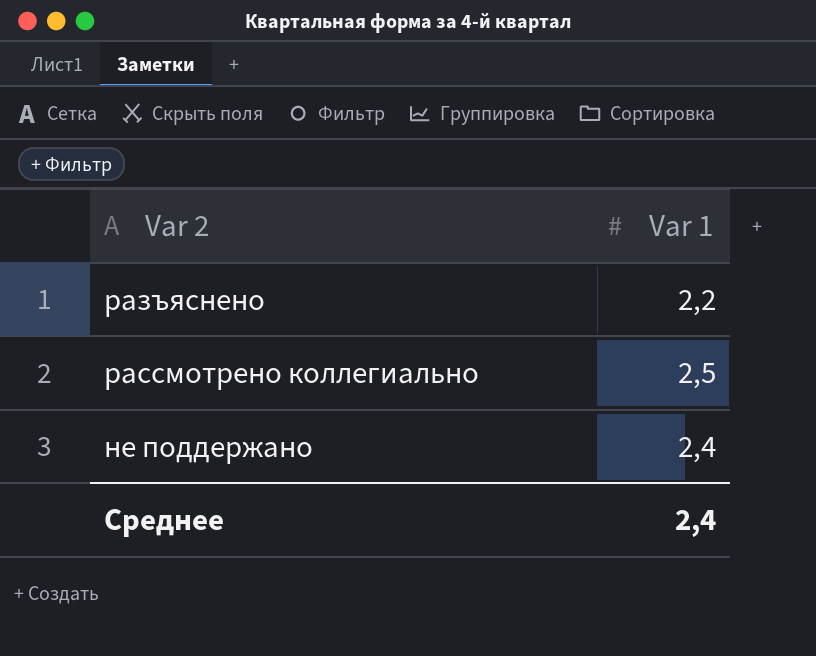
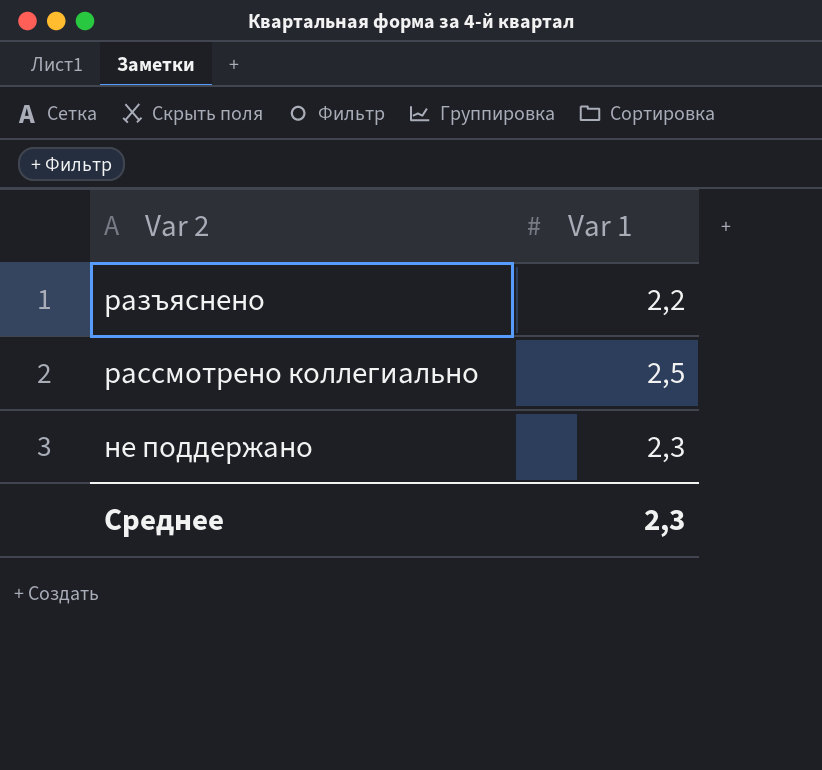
не поддержано | Var 1: 2,4 -> 2,3
Среднее | Var 1: 2,4 -> 2,3

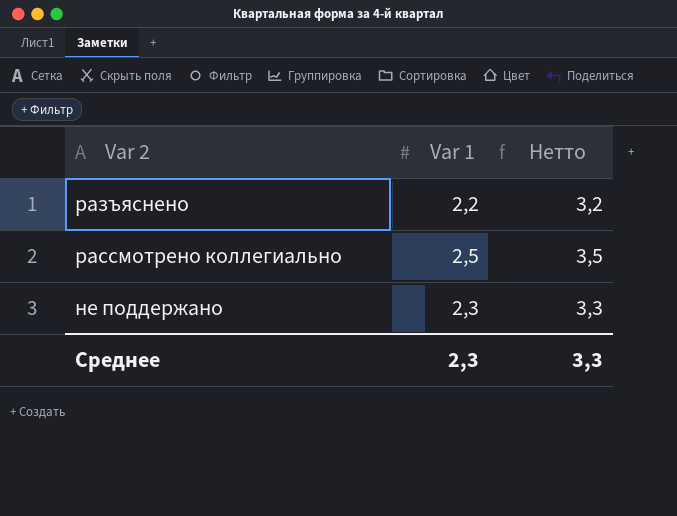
column Нетто | formula: none -> [Var 1] + 1

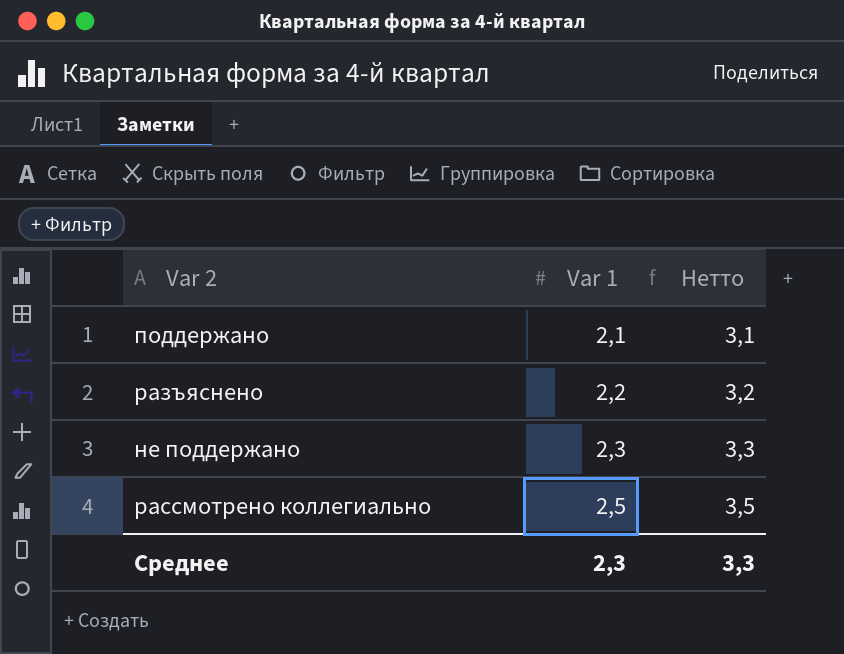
row order: none -> Var 1 ascending
row поддержано: none -> 2,1 | 3,1

